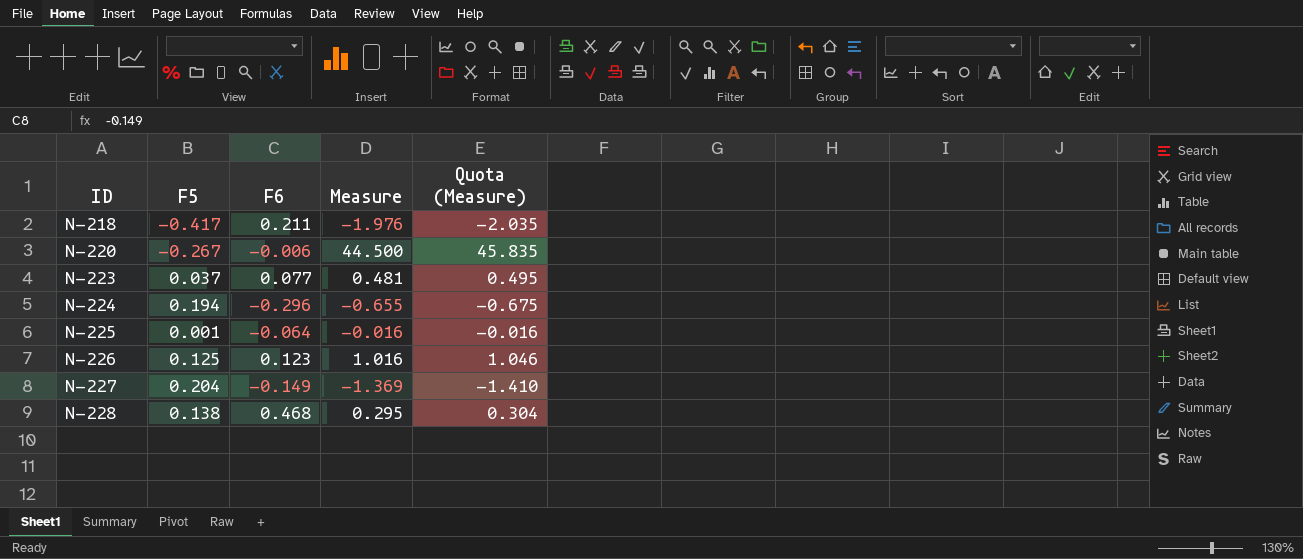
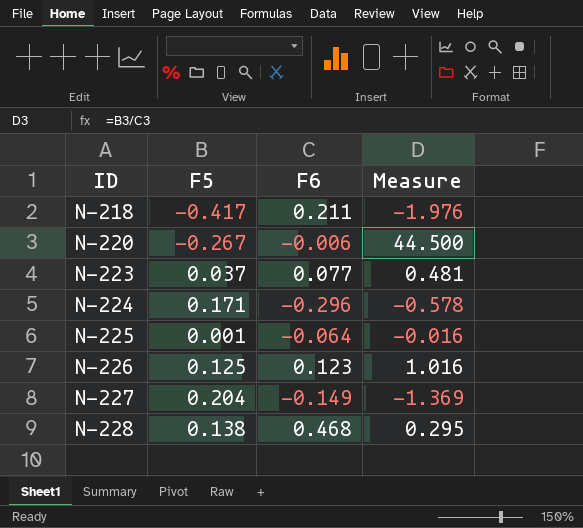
column Quota (Measure) | formula: [Measure] * 1.03 -> none
N-224 | F5: 0.194 -> 0.171
N-224 | Measure: -0.655 -> -0.578

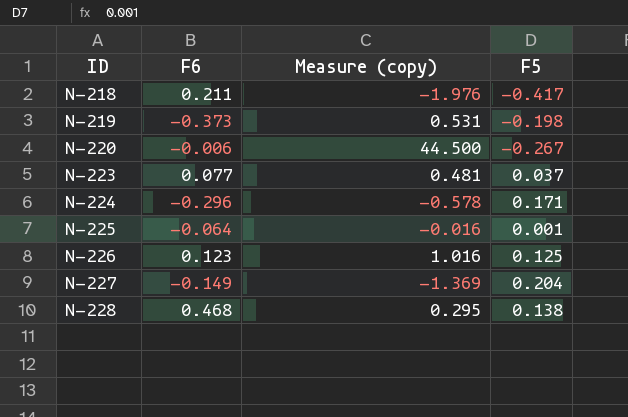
column name: Measure -> Measure (copy)
column F5 | position: 2 -> 4
row N-219: none -> -0.373 | 0.531 | -0.198

